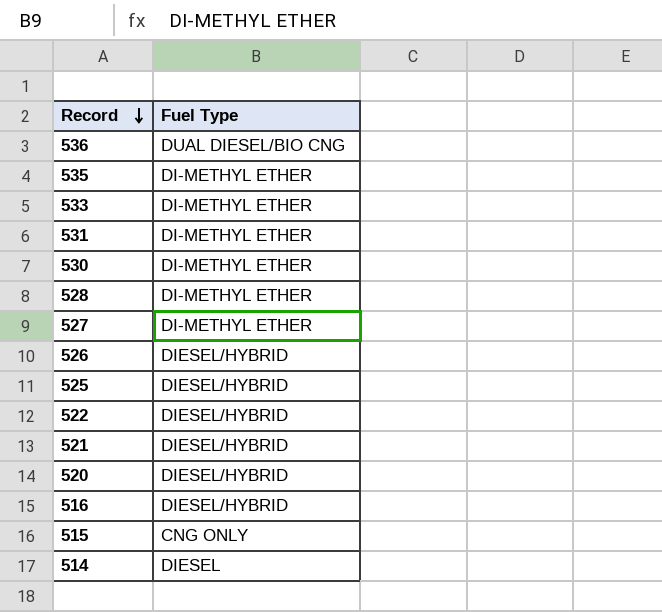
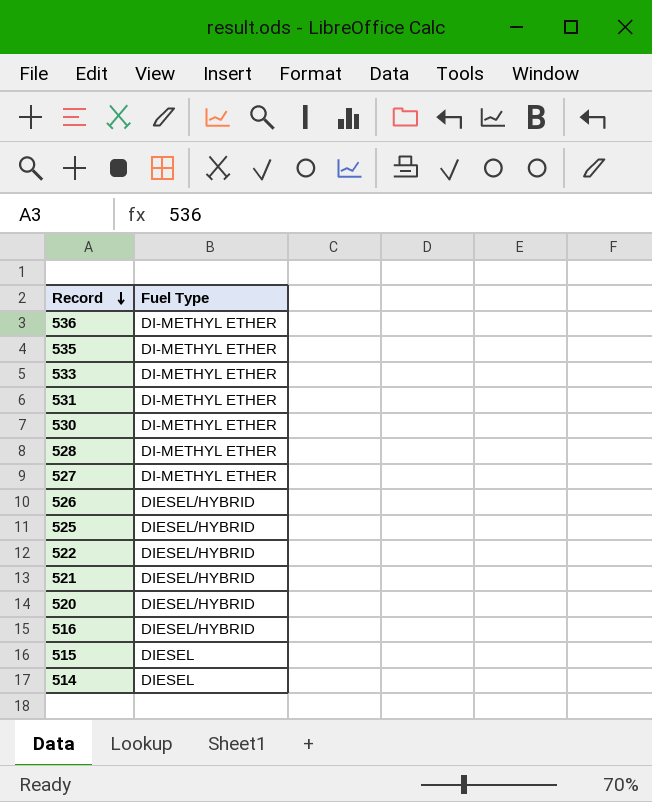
536 | Fuel Type: DUAL DIESEL/BIO CNG -> DI-METHYL ETHER
515 | Fuel Type: CNG ONLY -> DIESEL

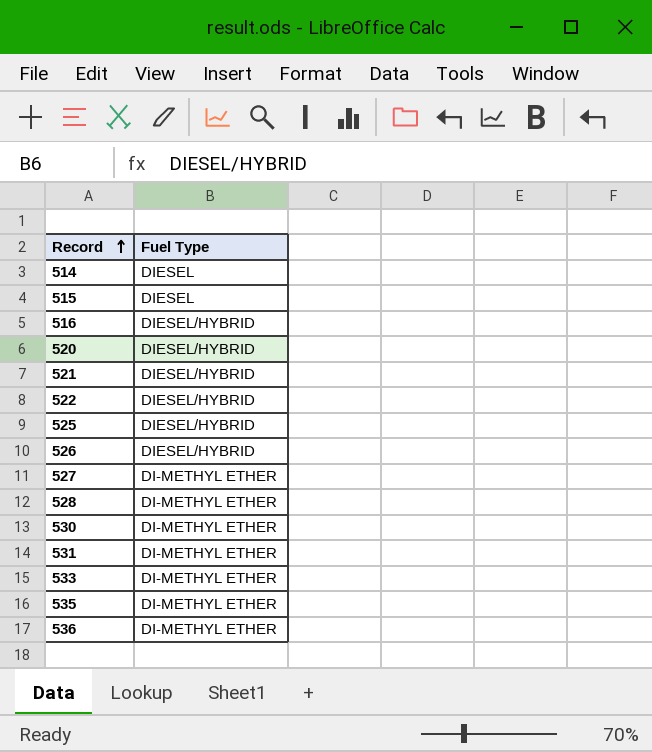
row order: Record descending -> Record ascending

